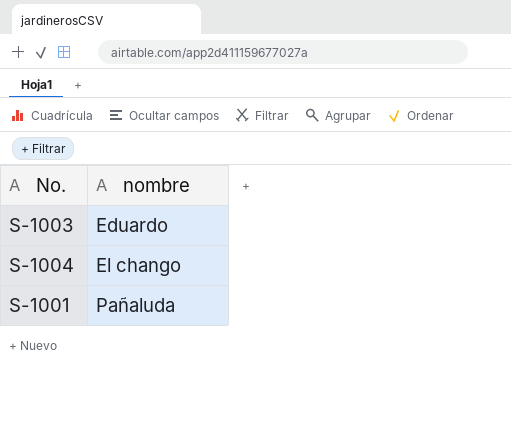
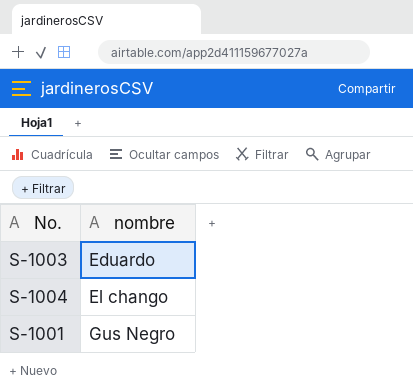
S-1001 | nombre: Pañaluda -> Gus Negro

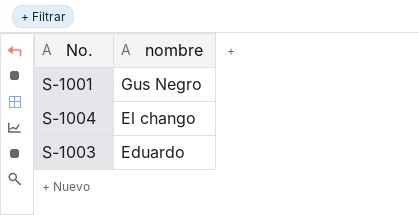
row order: nombre ascending -> nombre descending

